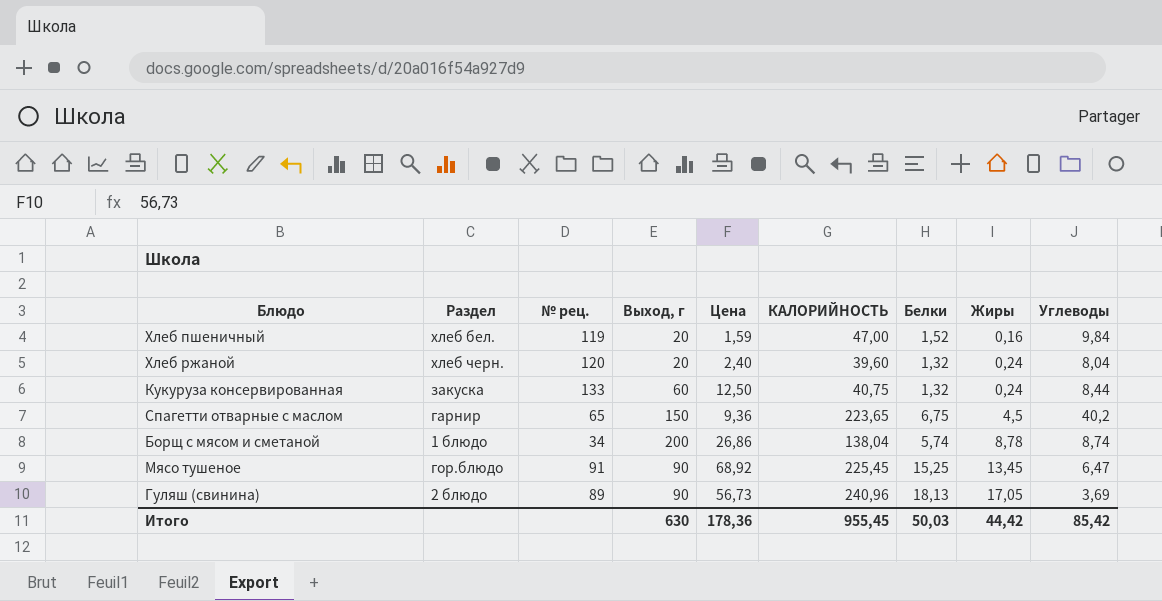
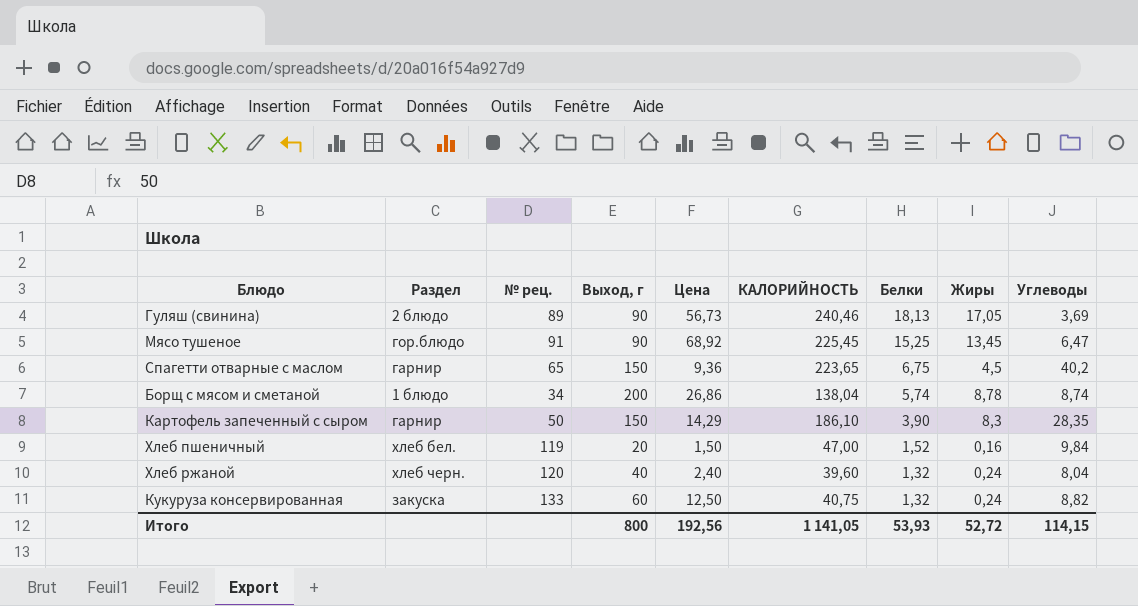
row order: Жиры ascending -> Белки descending
Гуляш (свинина) | КАЛОРИЙНОСТЬ: 240,96 -> 240,46
row Картофель запеченный с сыром: none -> гарнир | 50 | 150 | 14,29 | 186,10 | 3,90 | 8,3 | 28,35
Хлеб пшеничный | Цена: 1,59 -> 1,50
Хлеб ржаной | Выход, г: 20 -> 40
Кукуруза консервированная | Углеводы: 8,44 -> 8,82
Итого | Выход, г: 630 -> 800
Итого | Цена: 178,36 -> 192,56
Итого | КАЛОРИЙНОСТЬ: 955,45 -> 1 141,05
Итого | Белки: 50,03 -> 53,93
Итого | Жиры: 44,42 -> 52,72
Итого | Углеводы: 85,42 -> 114,15

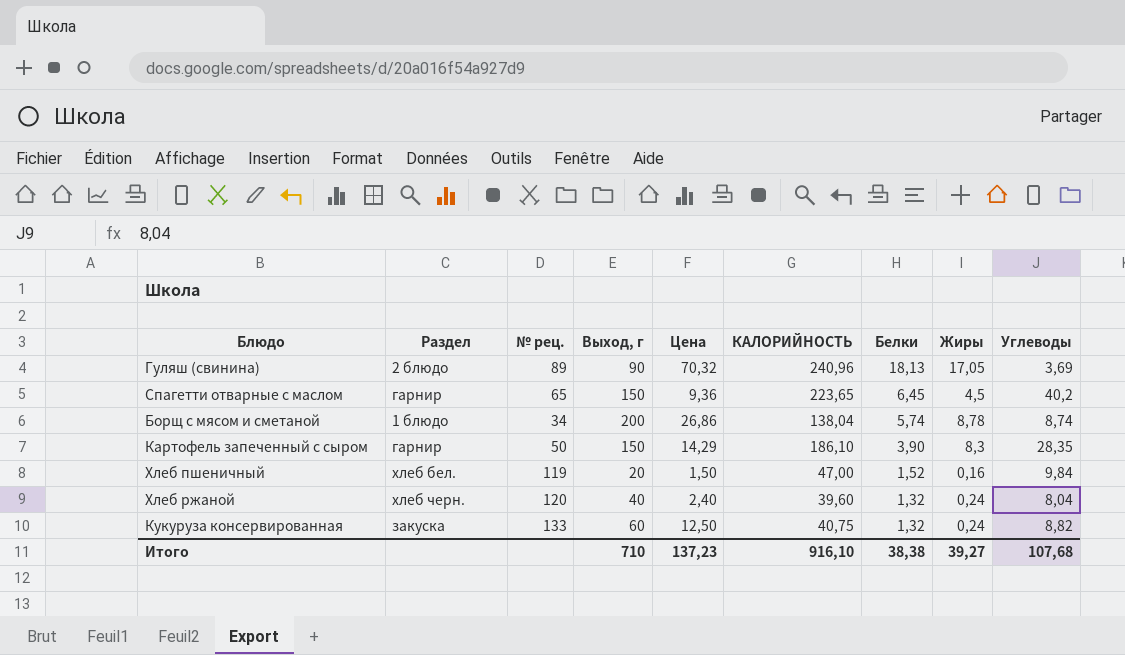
row Мясо тушеное: гор.блюдо | 91 | 90 | 68,92 | 225,45 | 15,25 | 13,45 | 6,47 -> none
Гуляш (свинина) | Цена: 56,73 -> 70,32
Гуляш (свинина) | КАЛОРИЙНОСТЬ: 240,46 -> 240,96
Спагетти отварные с маслом | Белки: 6,75 -> 6,45
Итого | Выход, г: 800 -> 710
Итого | Цена: 192,56 -> 137,23
Итого | КАЛОРИЙНОСТЬ: 1 141,05 -> 916,10
Итого | Белки: 53,93 -> 38,38
Итого | Жиры: 52,72 -> 39,27
Итого | Углеводы: 114,15 -> 107,68

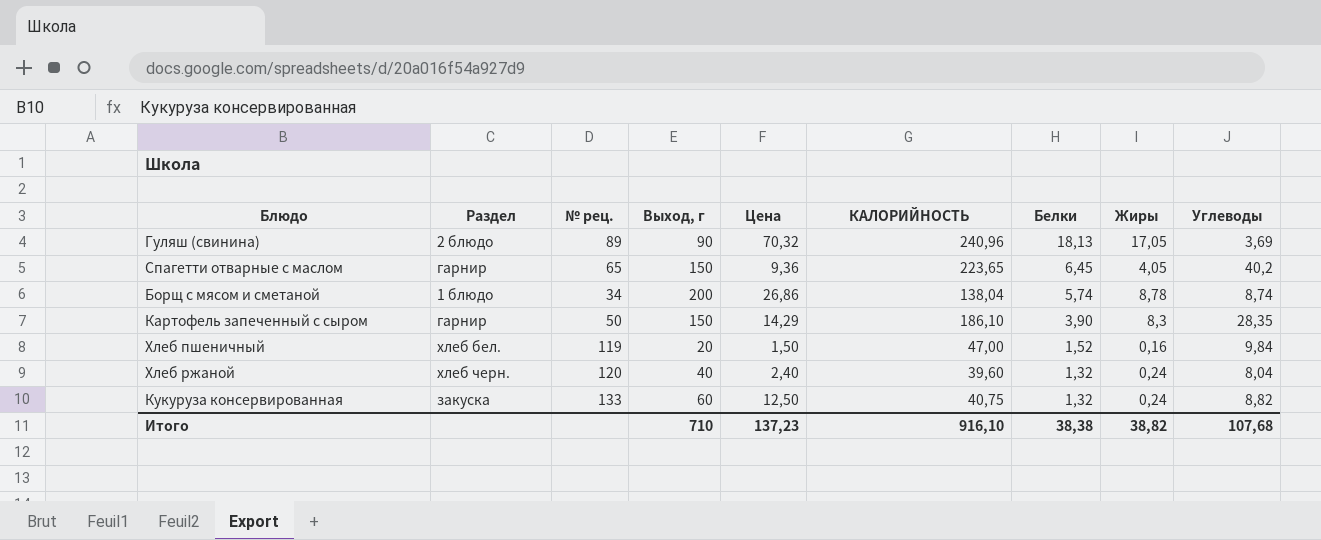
Спагетти отварные с маслом | Жиры: 4,5 -> 4,05
Итого | Жиры: 39,27 -> 38,82

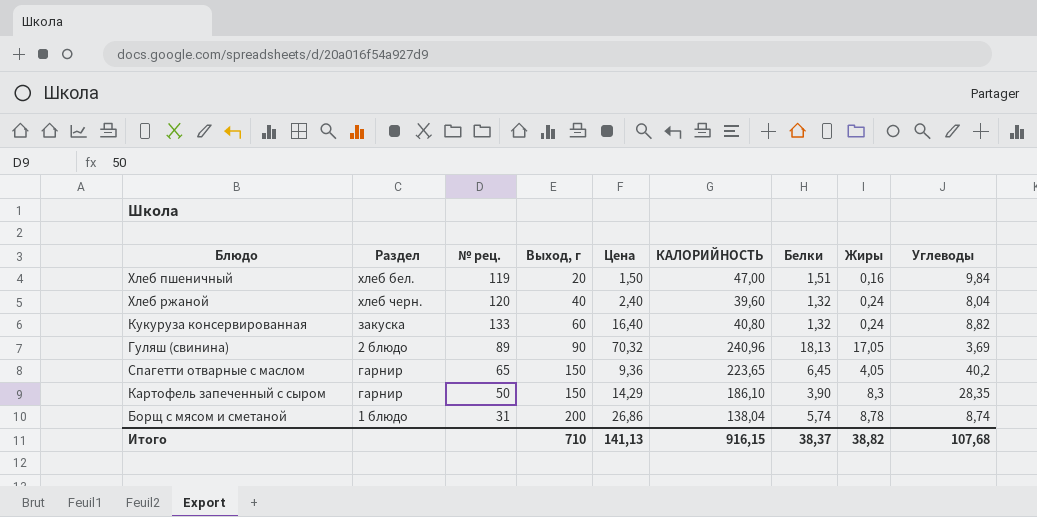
row order: Белки descending -> Выход, г ascending
Хлеб пшеничный | Белки: 1,52 -> 1,51
Кукуруза консервированная | Цена: 12,50 -> 16,40
Кукуруза консервированная | КАЛОРИЙНОСТЬ: 40,75 -> 40,80
Борщ с мясом и сметаной | № рец.: 34 -> 31
Итого | Цена: 137,23 -> 141,13
Итого | КАЛОРИЙНОСТЬ: 916,10 -> 916,15
Итого | Белки: 38,38 -> 38,37

